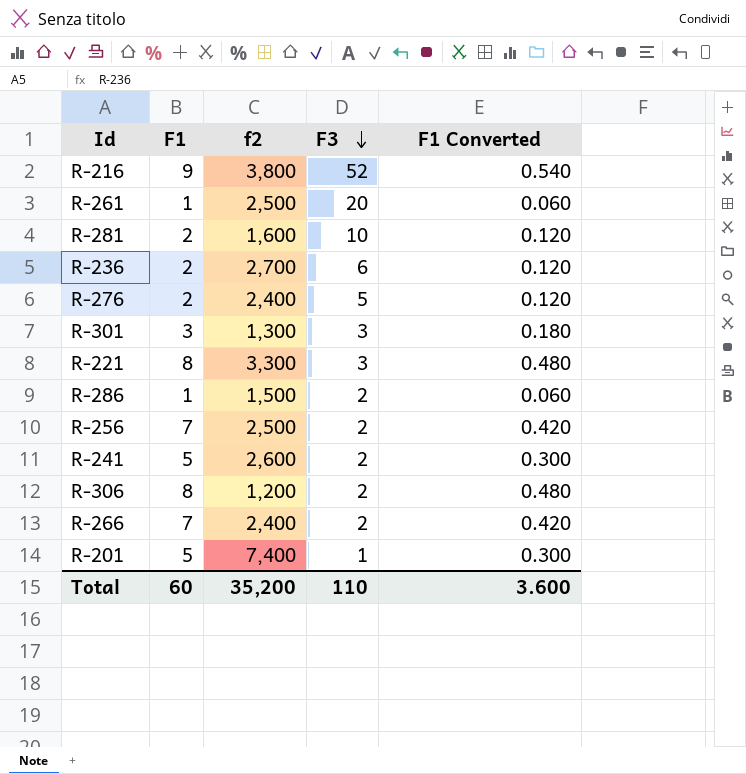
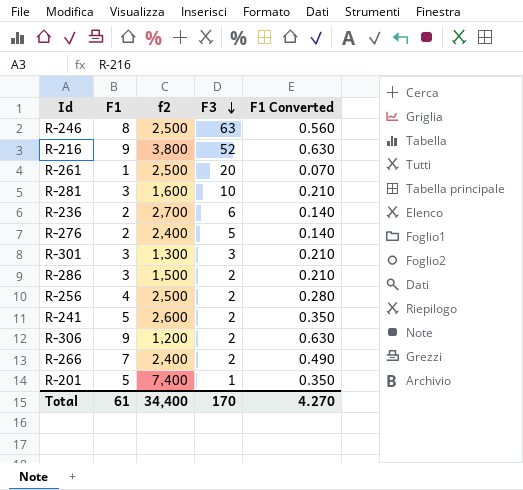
column F1 Converted | formula: [F1] * 0.06 -> [F1] * 0.07
row R-221: 8 | 3,300 | 3 | 0.480 -> none
row R-246: none -> 8 | 2,500 | 63 | 0.560
R-281 | F1: 2 -> 3
R-286 | F1: 1 -> 3
R-256 | F1: 7 -> 4
R-306 | F1: 8 -> 9
Total | F1: 60 -> 61
Total | f2: 35,200 -> 34,400
Total | F3: 110 -> 170
Total | F1 Converted: 3.600 -> 4.270

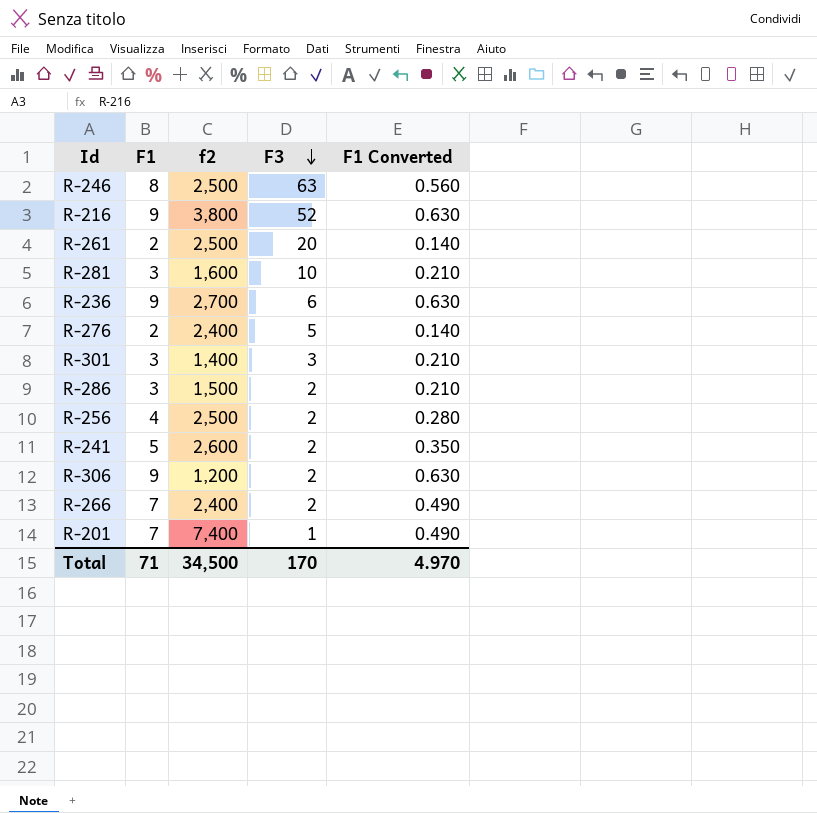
R-261 | F1: 1 -> 2
R-261 | F1 Converted: 0.070 -> 0.140
R-236 | F1: 2 -> 9
R-236 | F1 Converted: 0.140 -> 0.630
R-301 | f2: 1,300 -> 1,400
R-201 | F1: 5 -> 7
R-201 | F1 Converted: 0.350 -> 0.490
Total | F1: 61 -> 71
Total | f2: 34,400 -> 34,500
Total | F1 Converted: 4.270 -> 4.970

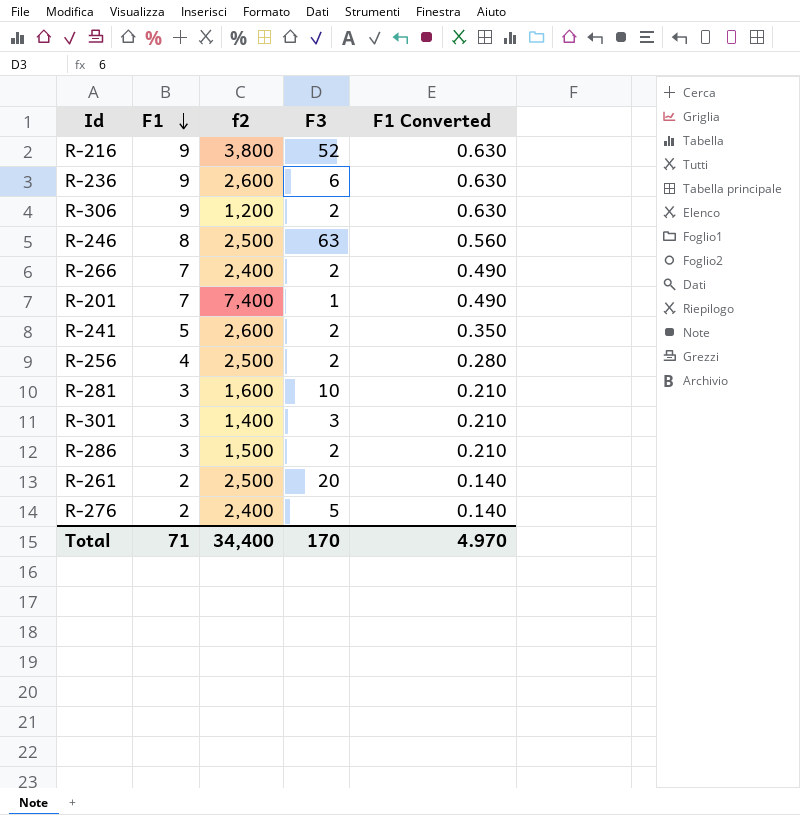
row order: F3 descending -> F1 descending
R-236 | f2: 2,700 -> 2,600
Total | f2: 34,500 -> 34,400

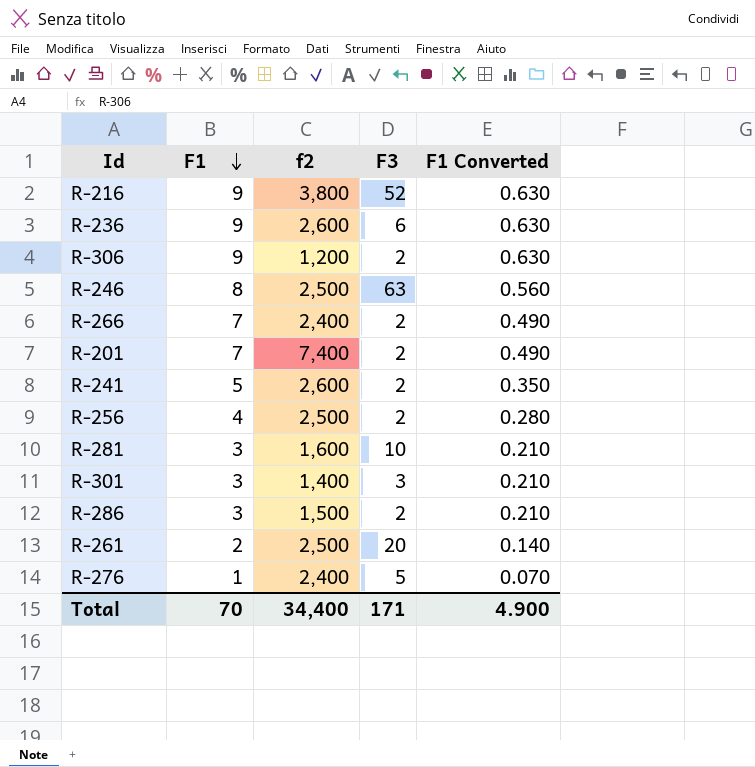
R-201 | F3: 1 -> 2
R-276 | F1: 2 -> 1
R-276 | F1 Converted: 0.140 -> 0.070
Total | F1: 71 -> 70
Total | F3: 170 -> 171
Total | F1 Converted: 4.970 -> 4.900

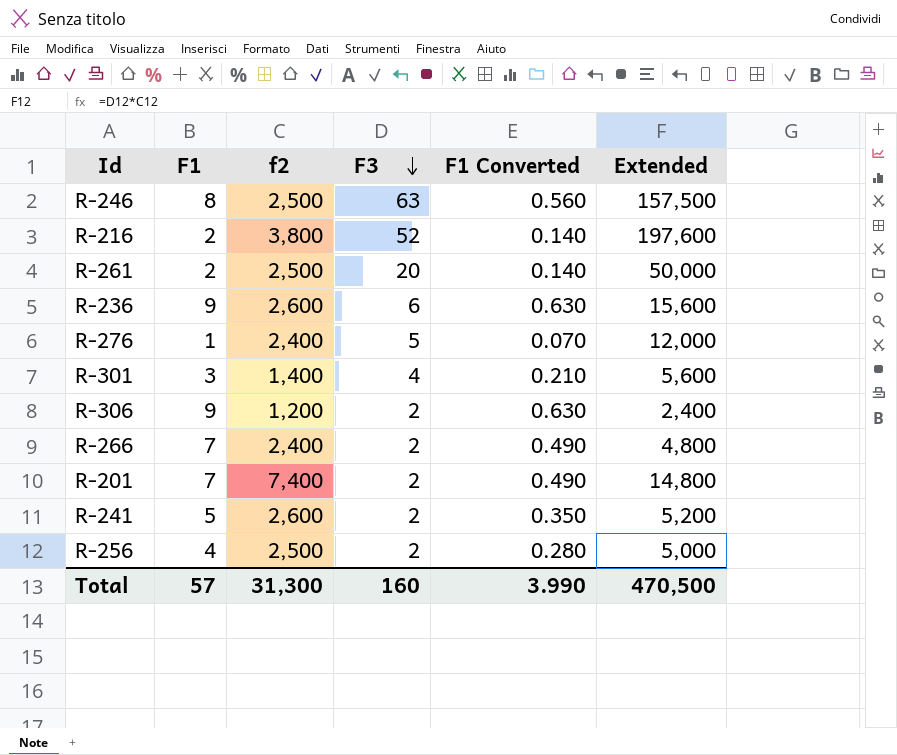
row order: F1 descending -> F3 descending
column Extended | formula: none -> [f2] * [F3]
row R-281: 3 | 1,600 | 10 | 0.210 -> none
row R-286: 3 | 1,500 | 2 | 0.210 -> none
R-216 | F1: 9 -> 2
R-216 | F1 Converted: 0.630 -> 0.140
R-301 | F3: 3 -> 4
Total | F1: 70 -> 57
Total | f2: 34,400 -> 31,300
Total | F3: 171 -> 160
Total | F1 Converted: 4.900 -> 3.990

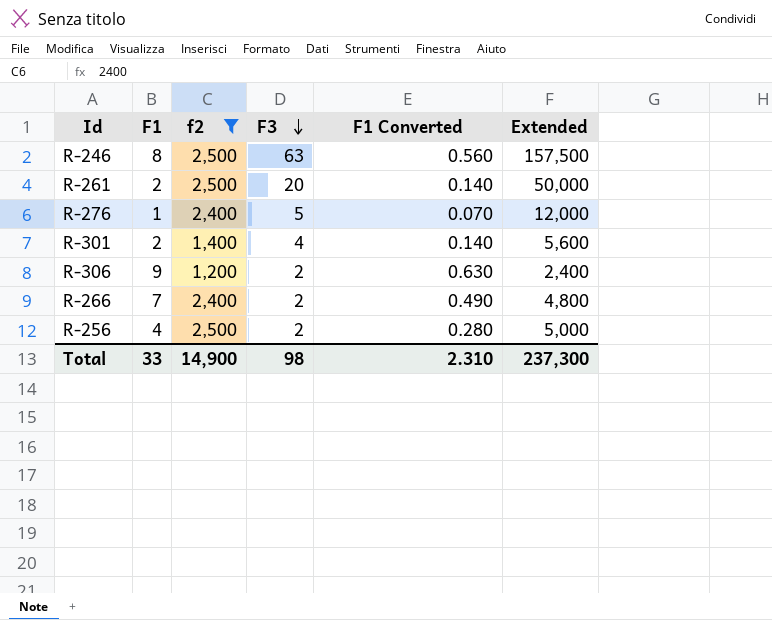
filter: none -> f2 <= 2,500
R-301 | F1: 3 -> 2
R-301 | F1 Converted: 0.210 -> 0.140
Total | F1: 57 -> 33
Total | f2: 31,300 -> 14,900
Total | F3: 160 -> 98
Total | F1 Converted: 3.990 -> 2.310
Total | Extended: 470,500 -> 237,300

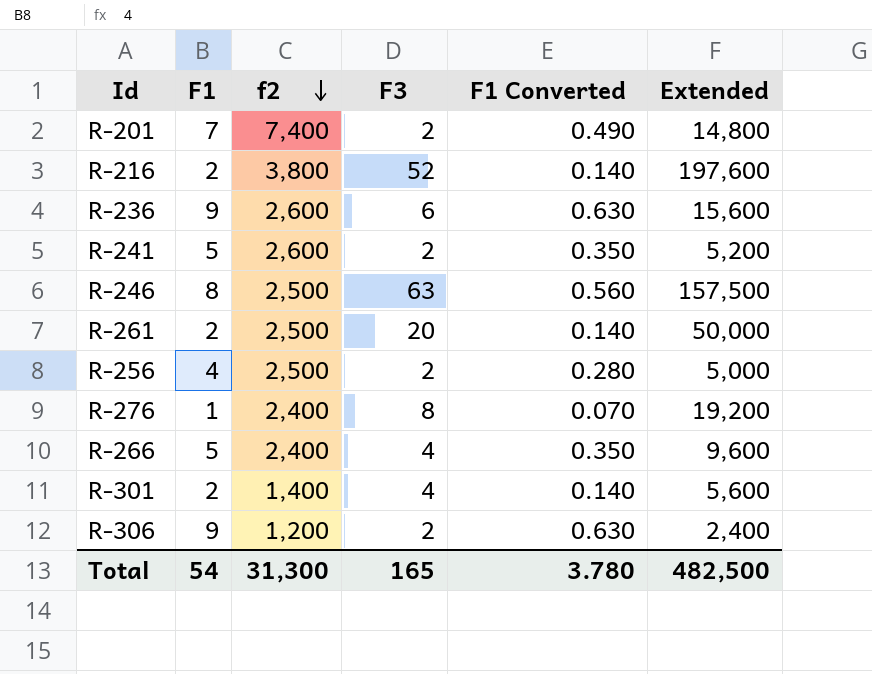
filter: f2 <= 2,500 -> none
row order: F3 descending -> f2 descending
R-276 | F3: 5 -> 8
R-276 | Extended: 12,000 -> 19,200
R-266 | F1: 7 -> 5
R-266 | F3: 2 -> 4
R-266 | F1 Converted: 0.490 -> 0.350
R-266 | Extended: 4,800 -> 9,600
Total | F1: 33 -> 54
Total | f2: 14,900 -> 31,300
Total | F3: 98 -> 165
Total | F1 Converted: 2.310 -> 3.780
Total | Extended: 237,300 -> 482,500

